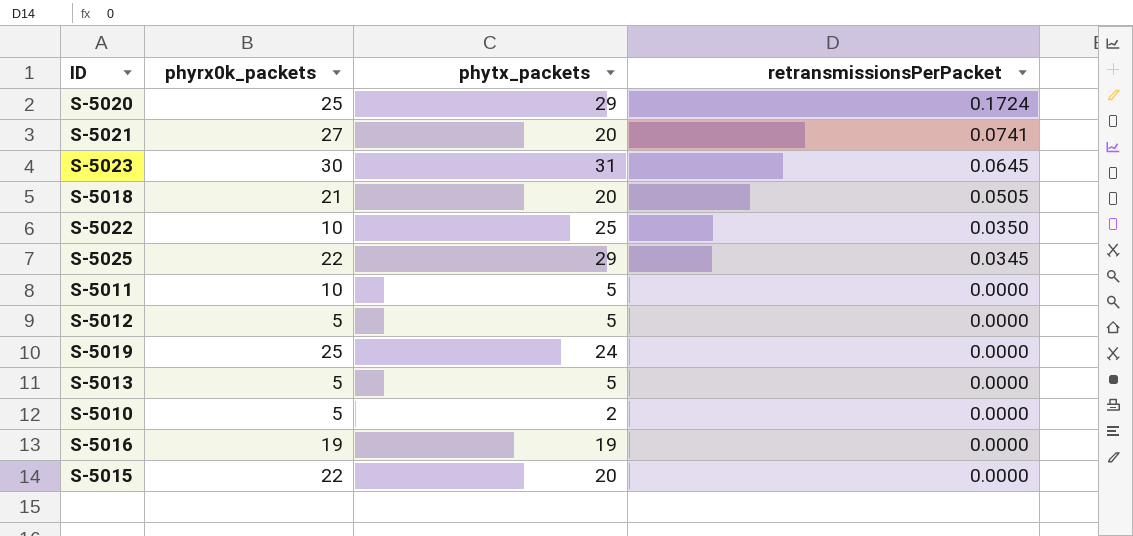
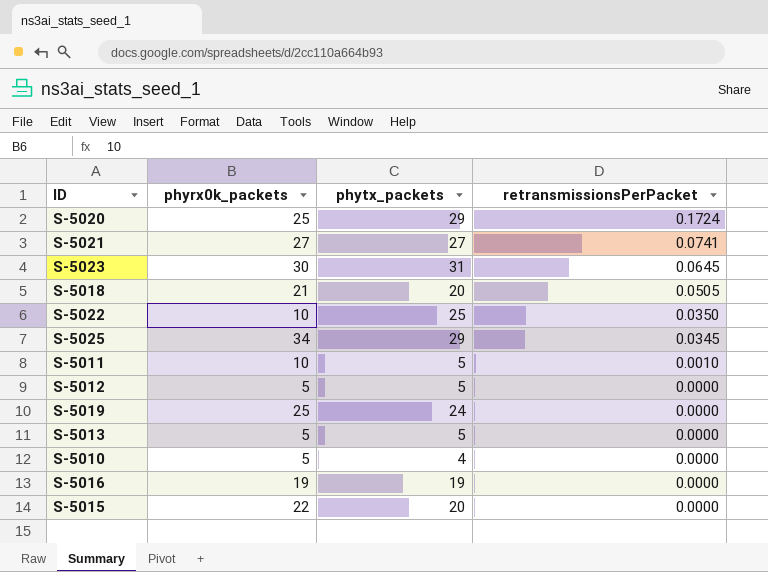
S-5021 | phytx_packets: 20 -> 27
S-5025 | phyrx0k_packets: 22 -> 34
S-5011 | retransmissionsPerPacket: 0.0000 -> 0.0010
S-5010 | phytx_packets: 2 -> 4

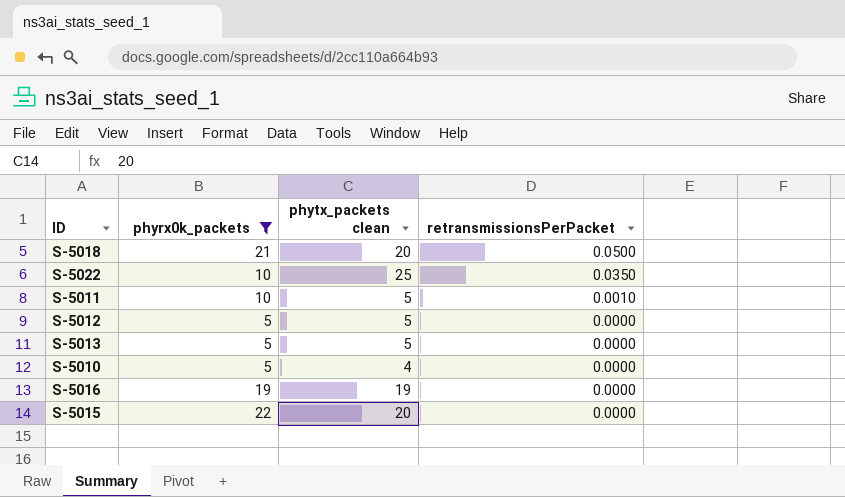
filter: none -> phyrx0k_packets <= 22
column name: phytx_packets -> phytx_packets clean
S-5018 | retransmissionsPerPacket: 0.0505 -> 0.0500

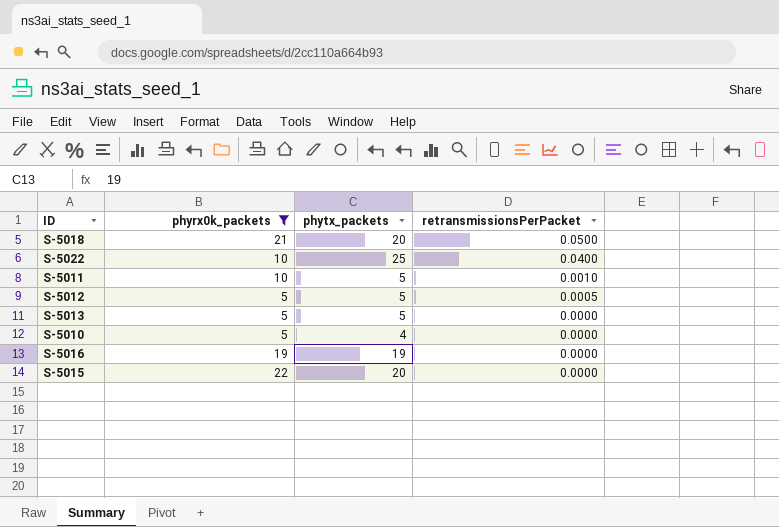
column name: phytx_packets clean -> phytx_packets
S-5022 | retransmissionsPerPacket: 0.0350 -> 0.0400
S-5012 | retransmissionsPerPacket: 0.0000 -> 0.0005

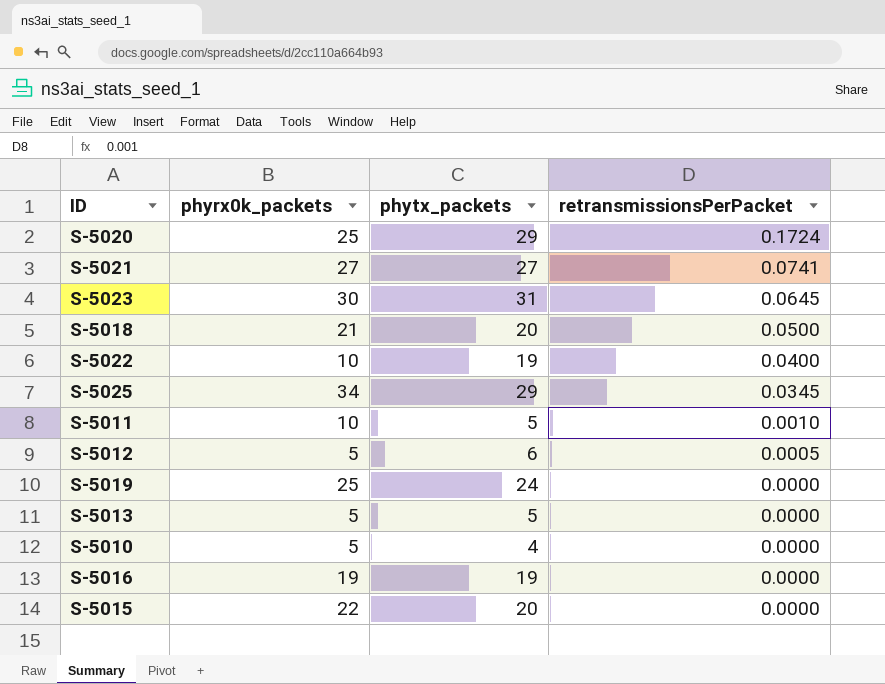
filter: phyrx0k_packets <= 22 -> none
S-5022 | phytx_packets: 25 -> 19
S-5012 | phytx_packets: 5 -> 6

